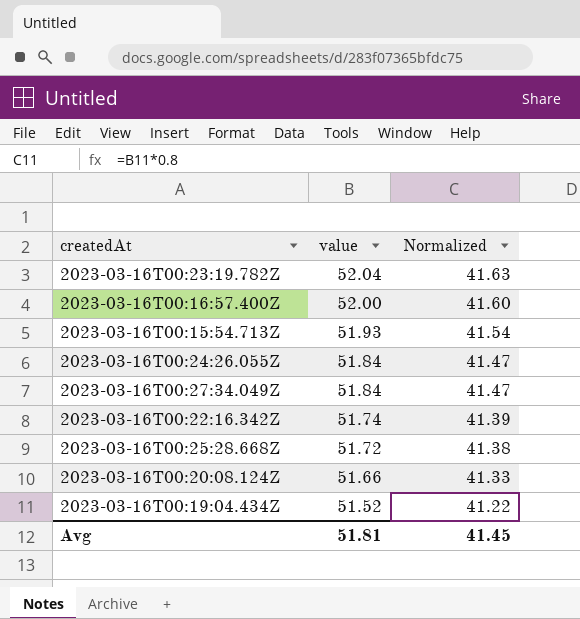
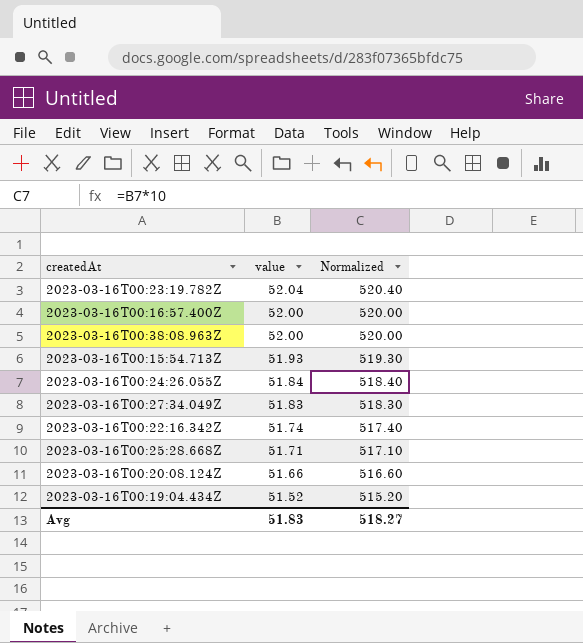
column Normalized | formula: [value] * 0.8 -> [value] * 10
row 2023-03-16T00:38:08.963Z: none -> 52.00 | 520.00
2023-03-16T00:27:34.049Z | value: 51.84 -> 51.83
2023-03-16T00:25:28.668Z | value: 51.72 -> 51.71
Avg | value: 51.81 -> 51.83
Avg | Normalized: 41.45 -> 518.27

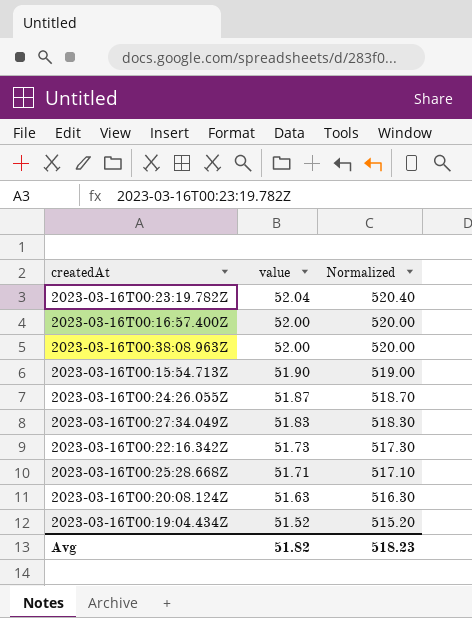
2023-03-16T00:15:54.713Z | value: 51.93 -> 51.90
2023-03-16T00:15:54.713Z | Normalized: 519.30 -> 519.00
2023-03-16T00:24:26.055Z | value: 51.84 -> 51.87
2023-03-16T00:24:26.055Z | Normalized: 518.40 -> 518.70
2023-03-16T00:22:16.342Z | value: 51.74 -> 51.73
2023-03-16T00:22:16.342Z | Normalized: 517.40 -> 517.30
2023-03-16T00:20:08.124Z | value: 51.66 -> 51.63
2023-03-16T00:20:08.124Z | Normalized: 516.60 -> 516.30
Avg | value: 51.83 -> 51.82
Avg | Normalized: 518.27 -> 518.23

